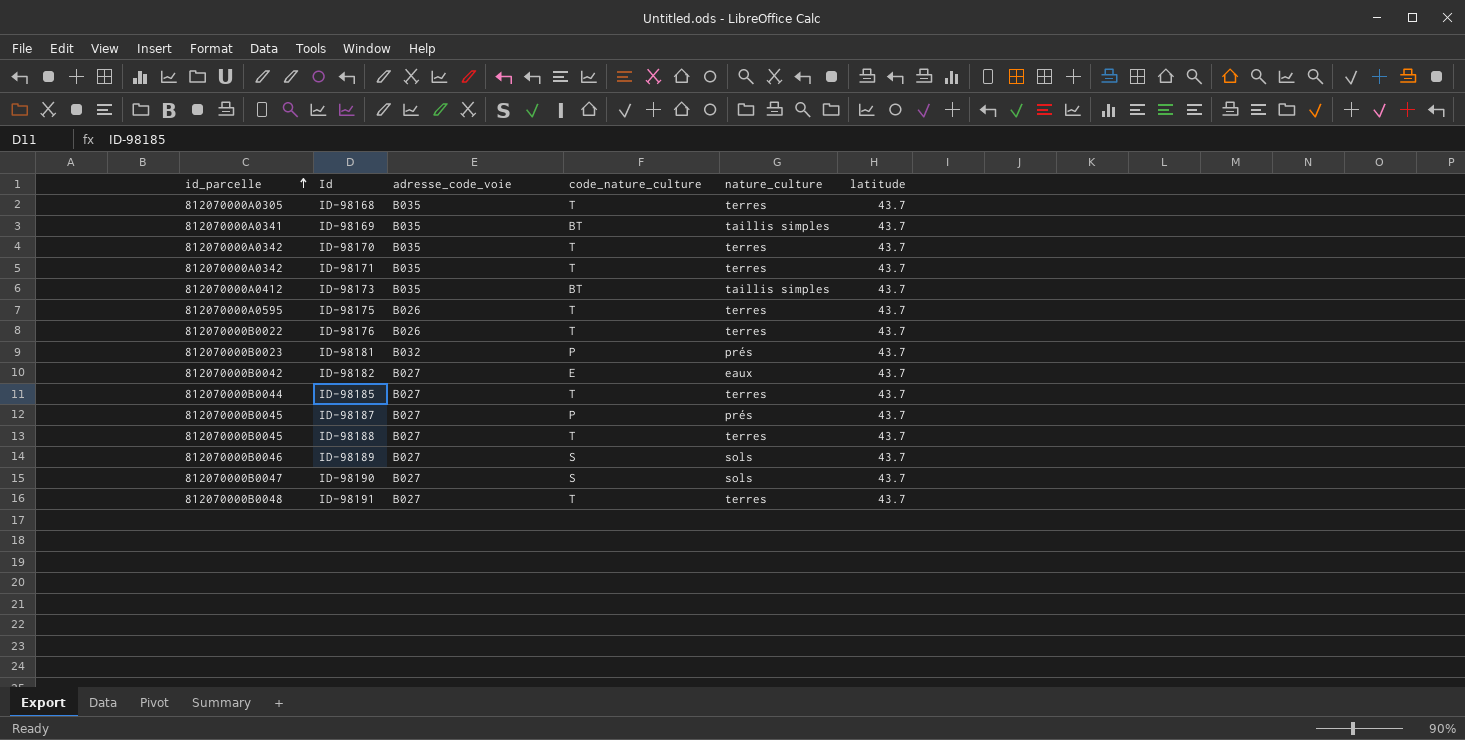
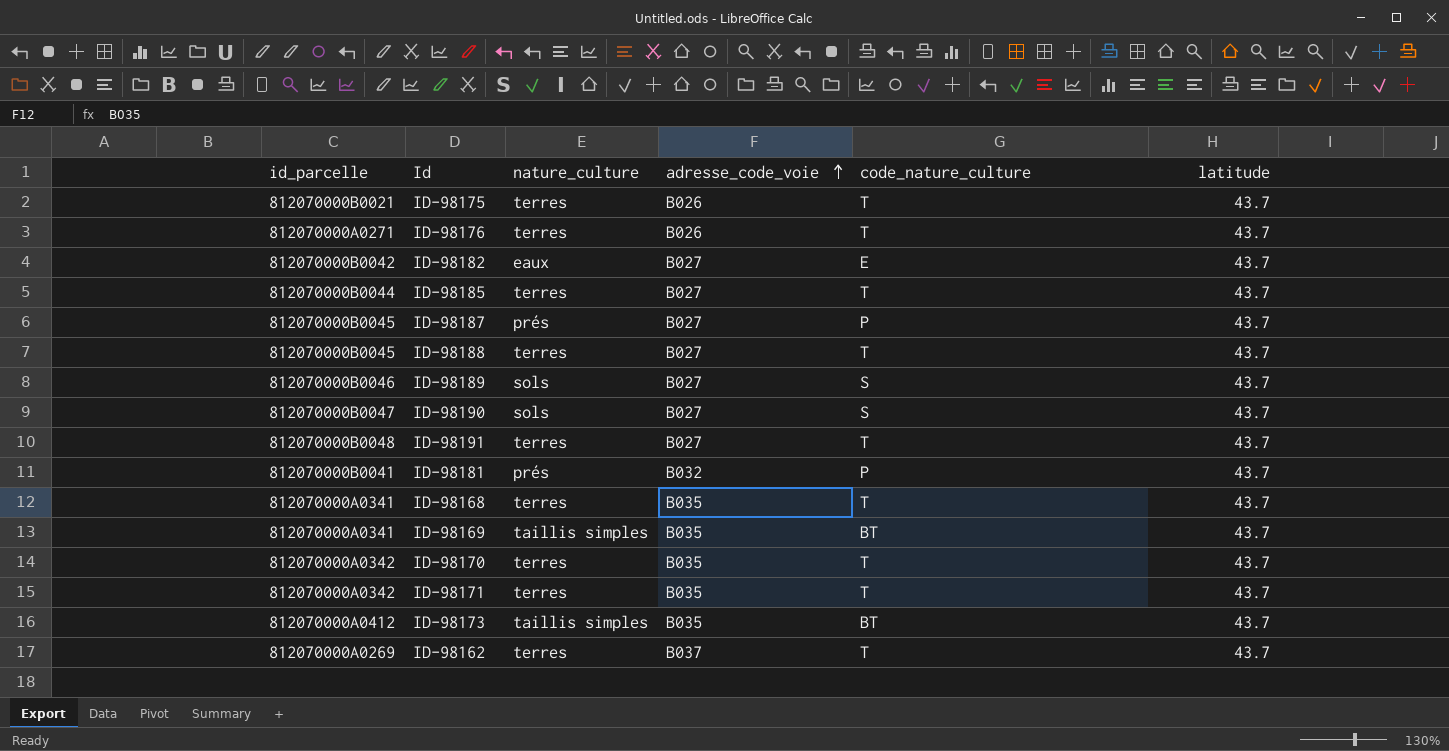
row order: id_parcelle ascending -> adresse_code_voie ascending
column nature_culture | position: 5 -> 3
ID-98175 | id_parcelle: 812070000A0595 -> 812070000B0021
ID-98176 | id_parcelle: 812070000B0022 -> 812070000A0271
ID-98181 | id_parcelle: 812070000B0023 -> 812070000B0041
ID-98168 | id_parcelle: 812070000A0305 -> 812070000A0341
row ID-98162: none -> 812070000A0269 | terres | B037 | T | 43.7

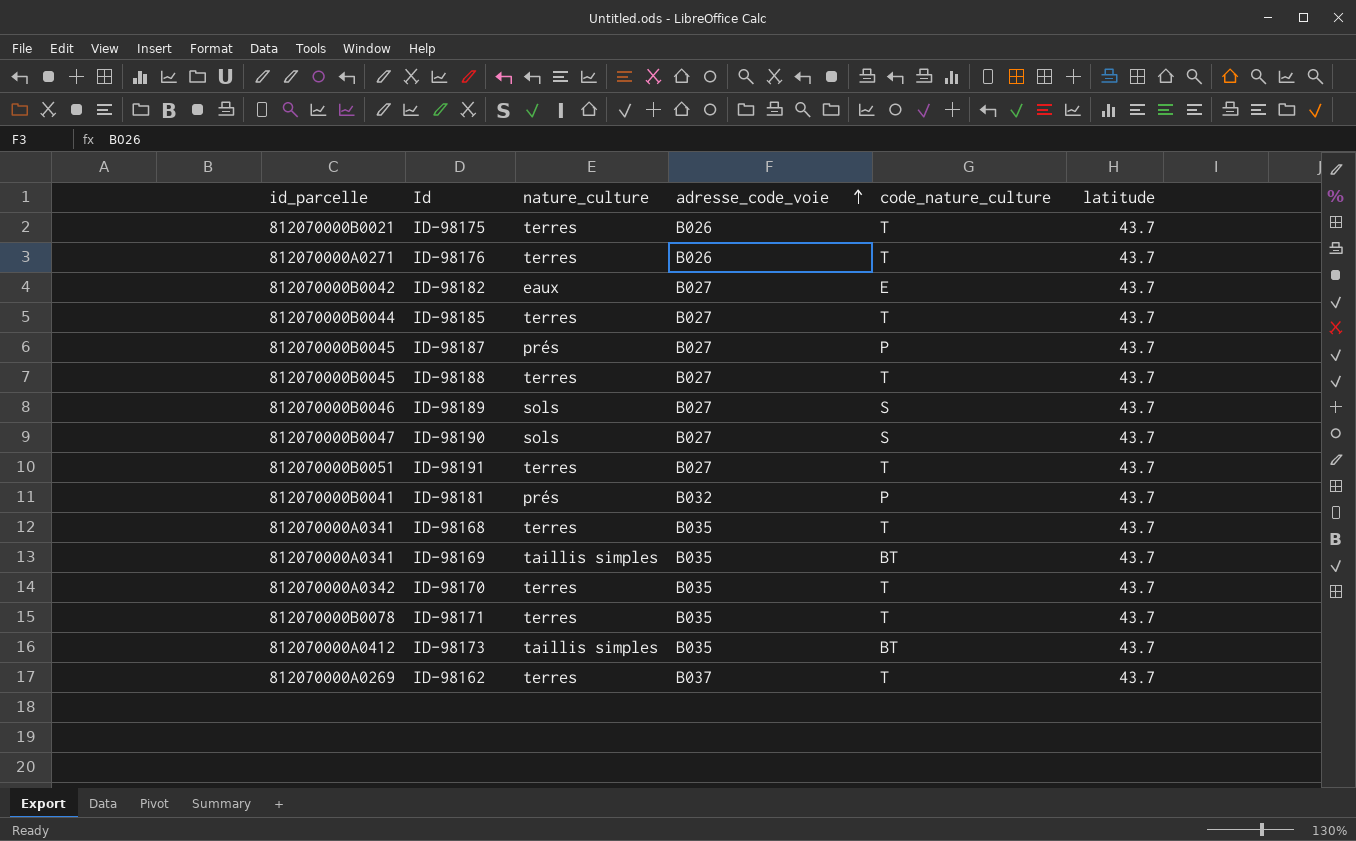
ID-98191 | id_parcelle: 812070000B0048 -> 812070000B0051
ID-98171 | id_parcelle: 812070000A0342 -> 812070000B0078

